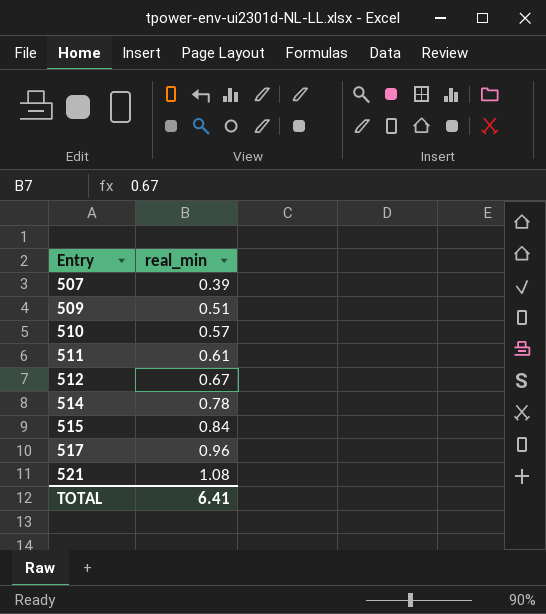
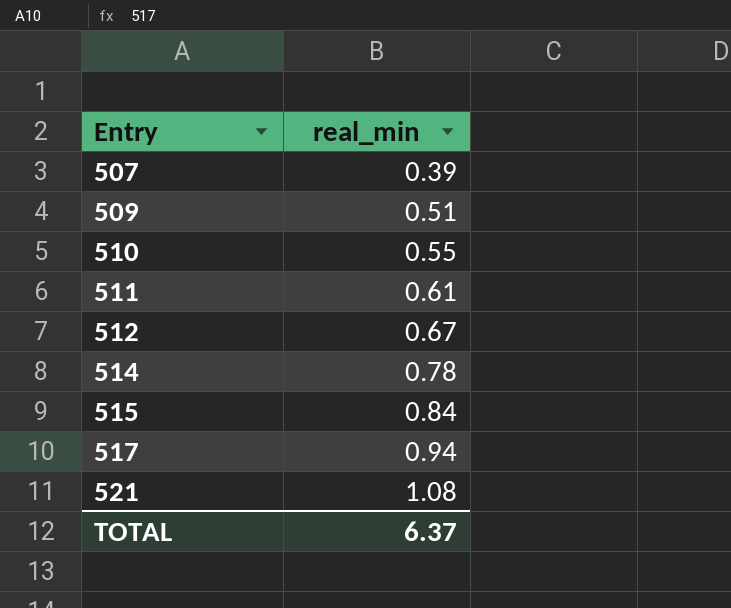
510 | real_min: 0.57 -> 0.55
517 | real_min: 0.96 -> 0.94
TOTAL | real_min: 6.41 -> 6.37

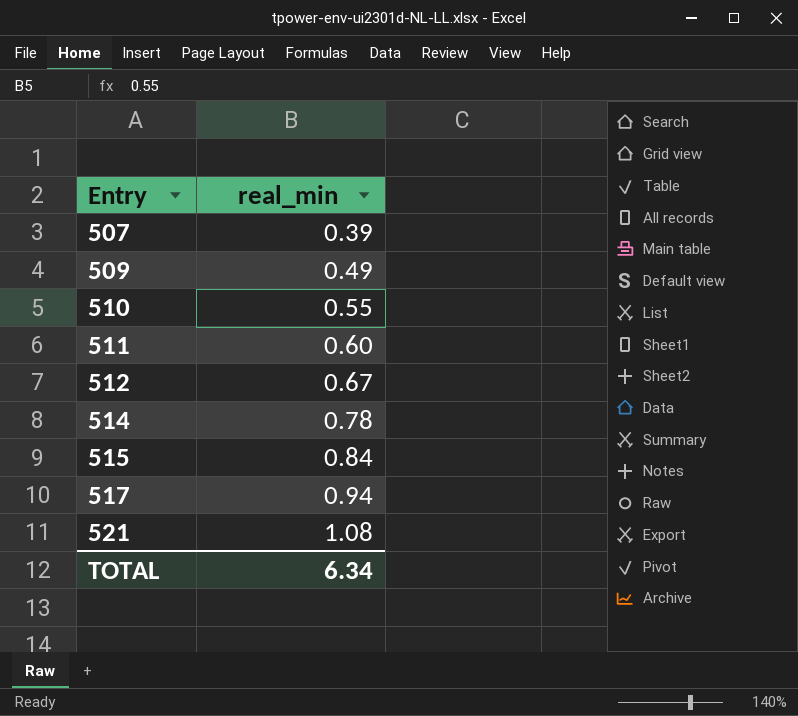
509 | real_min: 0.51 -> 0.49
511 | real_min: 0.61 -> 0.60
TOTAL | real_min: 6.37 -> 6.34

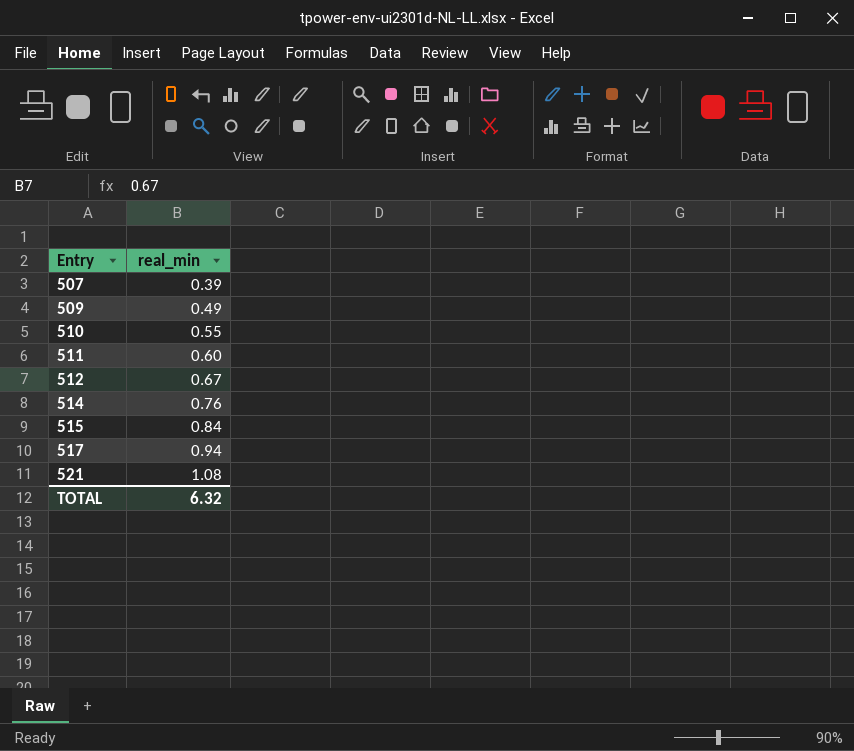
514 | real_min: 0.78 -> 0.76
TOTAL | real_min: 6.34 -> 6.32

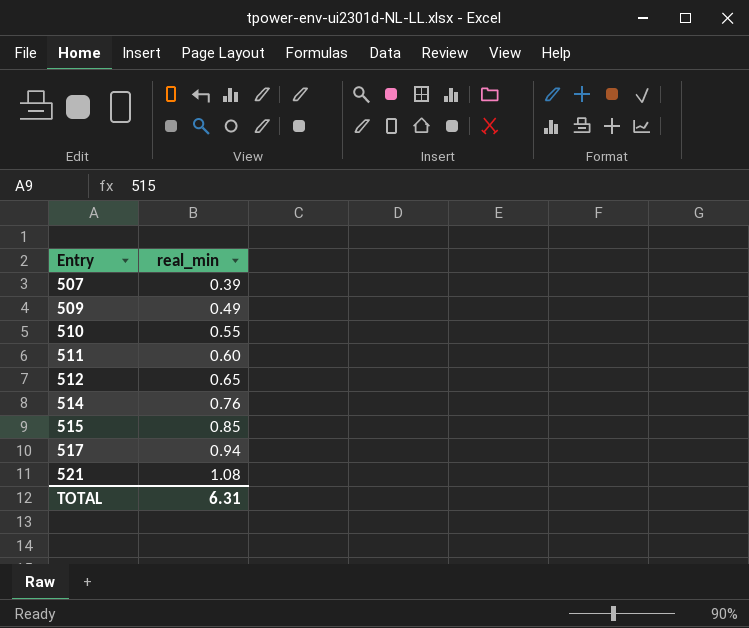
512 | real_min: 0.67 -> 0.65
515 | real_min: 0.84 -> 0.85
TOTAL | real_min: 6.32 -> 6.31

